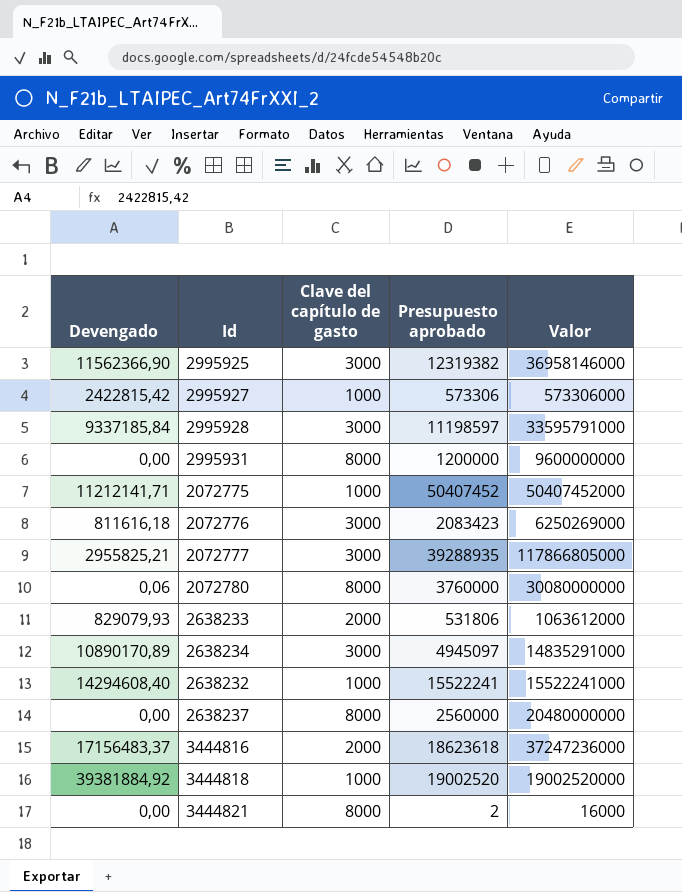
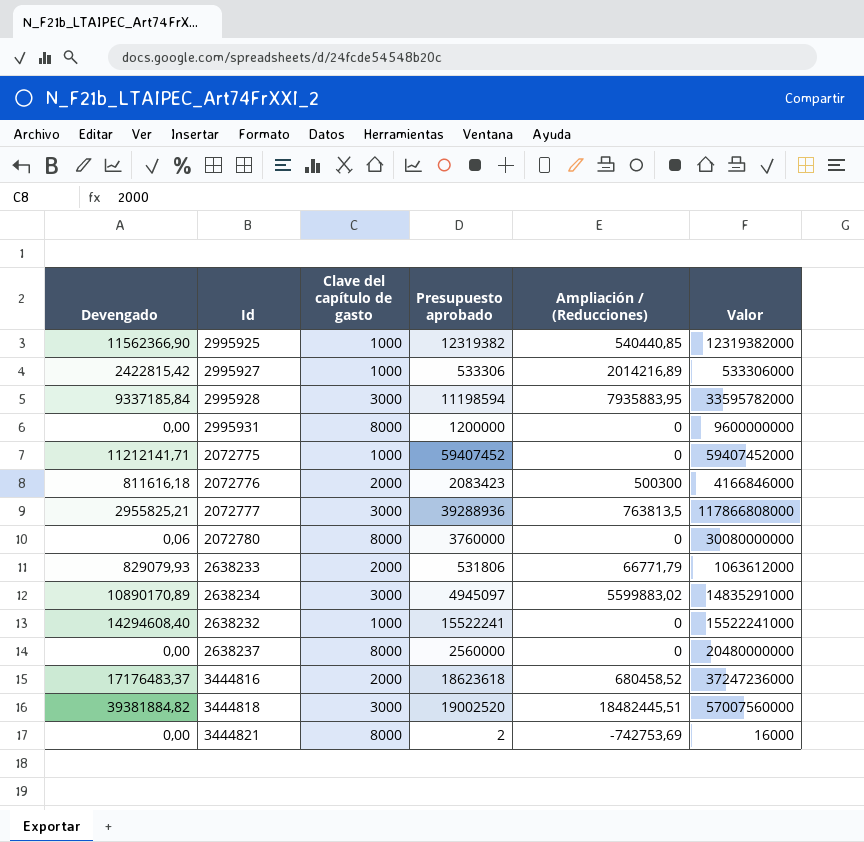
column Ampliación / (Reducciones) | position: none -> 5
2995925 | Clave del capítulo de gasto: 3000 -> 1000
2995925 | Valor: 36958146000 -> 12319382000
2995927 | Presupuesto aprobado: 573306 -> 533306
2995927 | Valor: 573306000 -> 533306000
2995928 | Presupuesto aprobado: 11198597 -> 11198594
2995928 | Valor: 33595791000 -> 33595782000
2072775 | Presupuesto aprobado: 50407452 -> 59407452
2072775 | Valor: 50407452000 -> 59407452000
2072776 | Clave del capítulo de gasto: 3000 -> 2000
2072776 | Valor: 6250269000 -> 4166846000
2072777 | Presupuesto aprobado: 39288935 -> 39288936
2072777 | Valor: 117866805000 -> 117866808000
3444816 | Devengado: 17156483,37 -> 17176483,37
3444818 | Devengado: 39381884,92 -> 39381884,82
3444818 | Clave del capítulo de gasto: 1000 -> 3000
3444818 | Valor: 19002520000 -> 57007560000

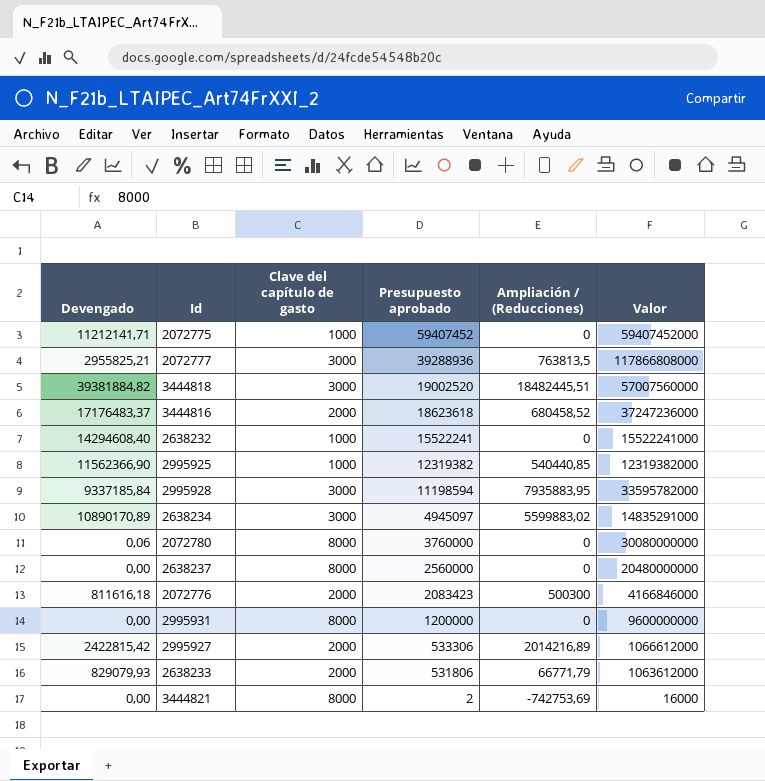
row order: none -> Presupuesto aprobado descending
2995927 | Clave del capítulo de gasto: 1000 -> 2000
2995927 | Valor: 533306000 -> 1066612000

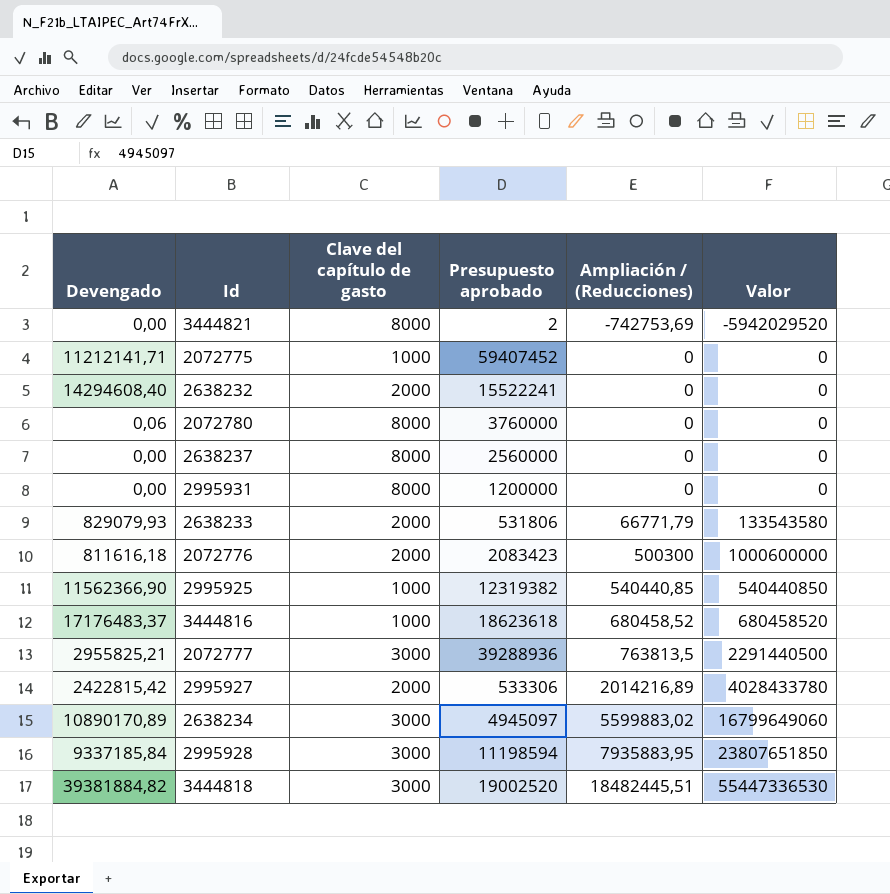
row order: Presupuesto aprobado descending -> Ampliación / (Reducciones) ascending
column Valor | formula: [Clave del capítulo de gasto] * [Presupuesto aprobado] -> [Clave del capítulo de gasto] * [Ampliación / (Reducciones)]
2638232 | Clave del capítulo de gasto: 1000 -> 2000
3444816 | Clave del capítulo de gasto: 2000 -> 1000

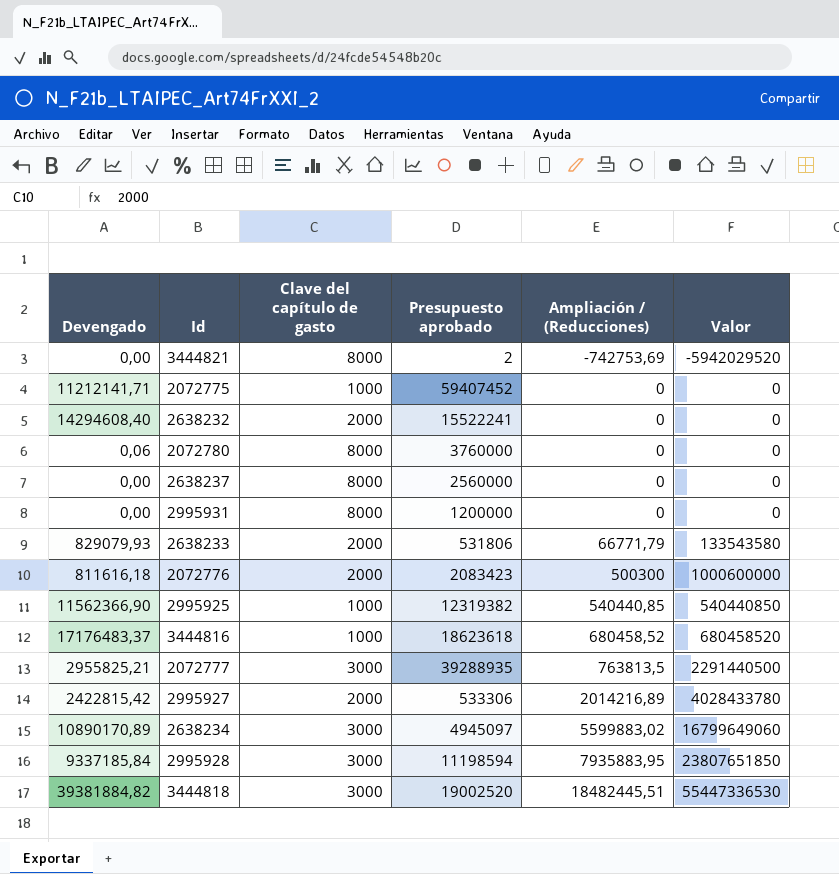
2072777 | Presupuesto aprobado: 39288936 -> 39288935

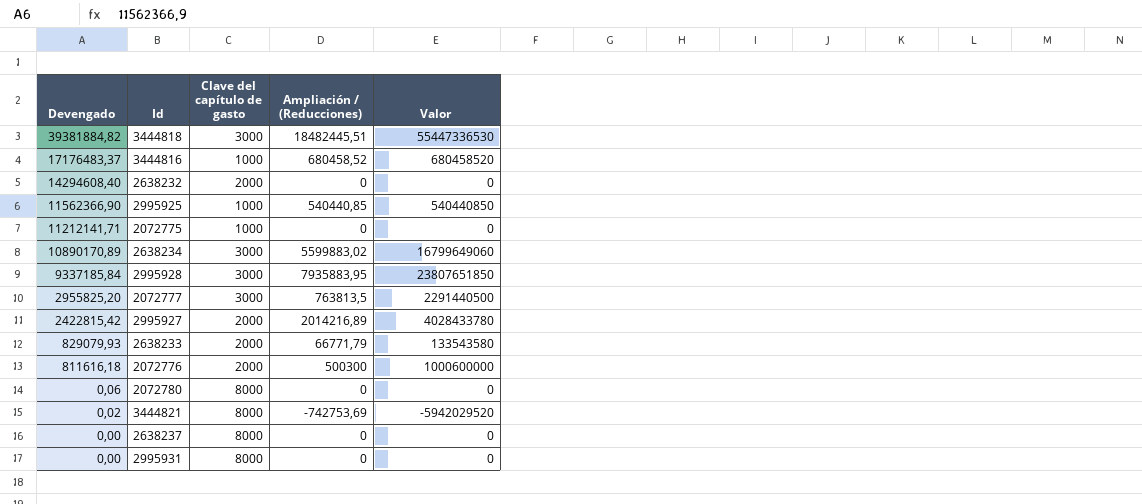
row order: Ampliación / (Reducciones) ascending -> Devengado descending
column Presupuesto aprobado | position: 4 -> none
2072777 | Devengado: 2955825,21 -> 2955825,20
3444821 | Devengado: 0,00 -> 0,02

